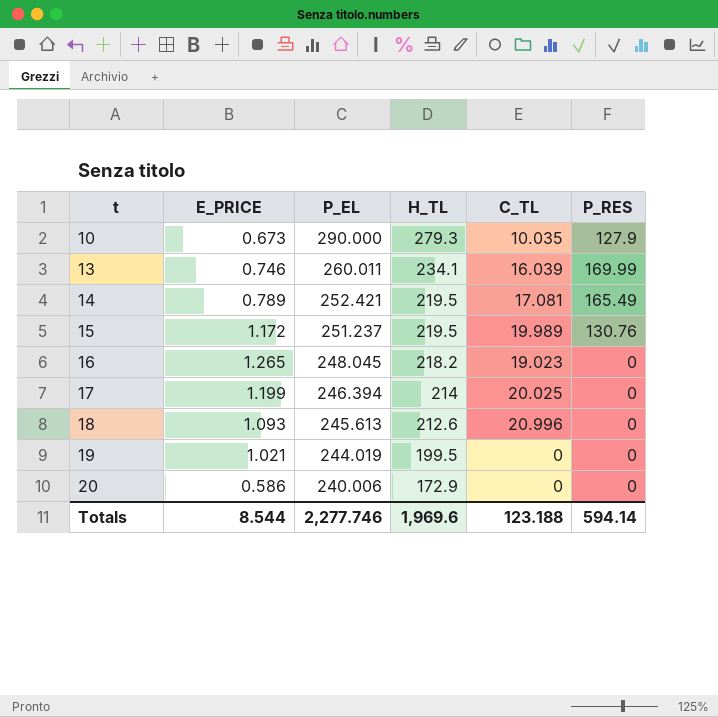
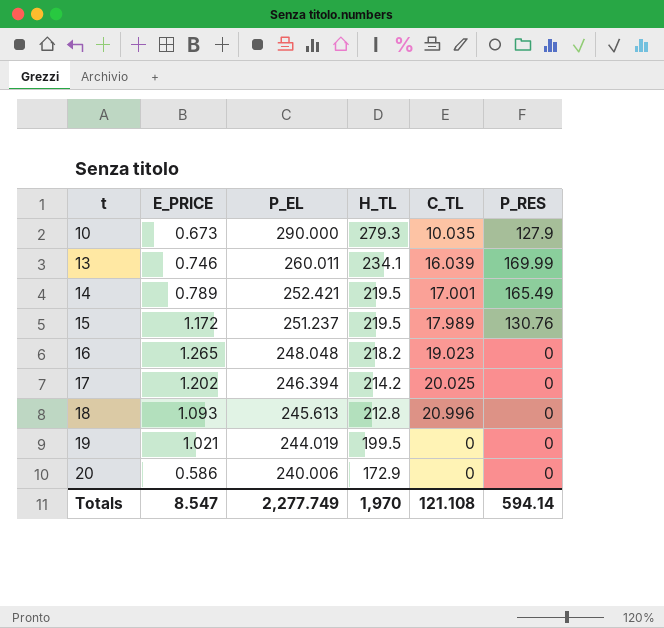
14 | C_TL: 17.081 -> 17.001
15 | C_TL: 19.989 -> 17.989
16 | P_EL: 248.045 -> 248.048
17 | E_PRICE: 1.199 -> 1.202
17 | H_TL: 214 -> 214.2
18 | H_TL: 212.6 -> 212.8
Totals | E_PRICE: 8.544 -> 8.547
Totals | P_EL: 2,277.746 -> 2,277.749
Totals | H_TL: 1,969.6 -> 1,970
Totals | C_TL: 123.188 -> 121.108

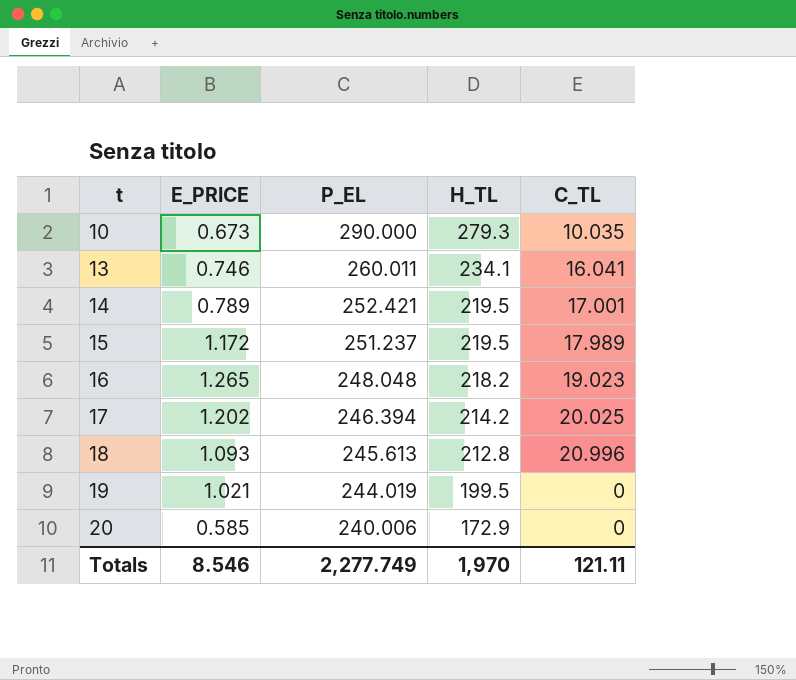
column P_RES | position: 6 -> none
13 | C_TL: 16.039 -> 16.041
20 | E_PRICE: 0.586 -> 0.585
Totals | E_PRICE: 8.547 -> 8.546
Totals | C_TL: 121.108 -> 121.11

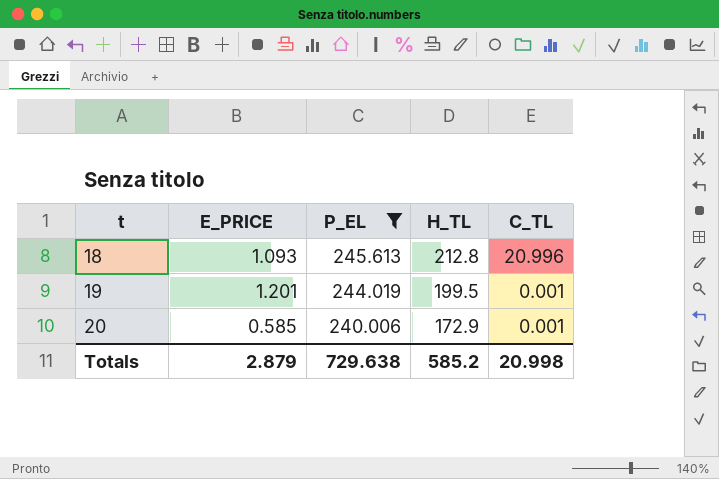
filter: none -> P_EL <= 245.613
19 | E_PRICE: 1.021 -> 1.201
19 | C_TL: 0 -> 0.001
20 | C_TL: 0 -> 0.001
Totals | E_PRICE: 8.546 -> 2.879
Totals | P_EL: 2,277.749 -> 729.638
Totals | H_TL: 1,970 -> 585.2
Totals | C_TL: 121.11 -> 20.998

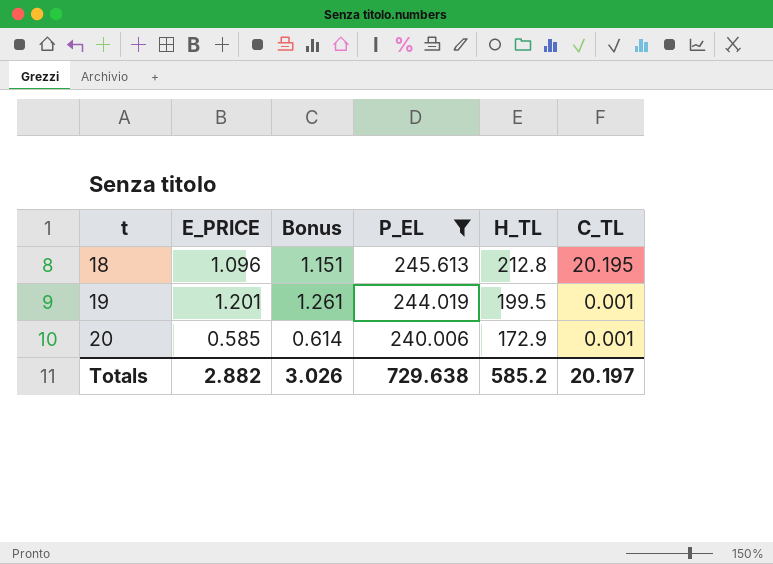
column Bonus | formula: none -> [E_PRICE] * 1.05
18 | E_PRICE: 1.093 -> 1.096
18 | C_TL: 20.996 -> 20.195
Totals | E_PRICE: 2.879 -> 2.882
Totals | C_TL: 20.998 -> 20.197

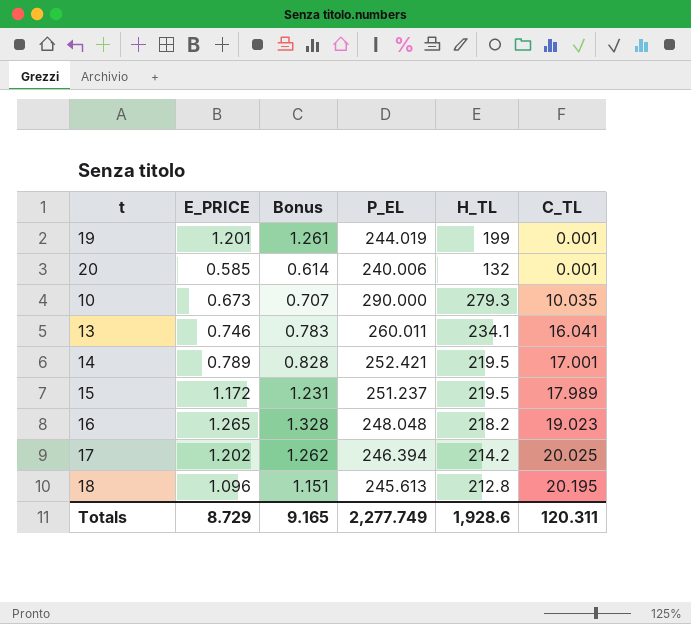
filter: P_EL <= 245.613 -> none
row order: t ascending -> C_TL ascending
19 | H_TL: 199.5 -> 199
20 | H_TL: 172.9 -> 132
Totals | E_PRICE: 2.882 -> 8.729
Totals | Bonus: 3.026 -> 9.165
Totals | P_EL: 729.638 -> 2,277.749
Totals | H_TL: 585.2 -> 1,928.6
Totals | C_TL: 20.197 -> 120.311

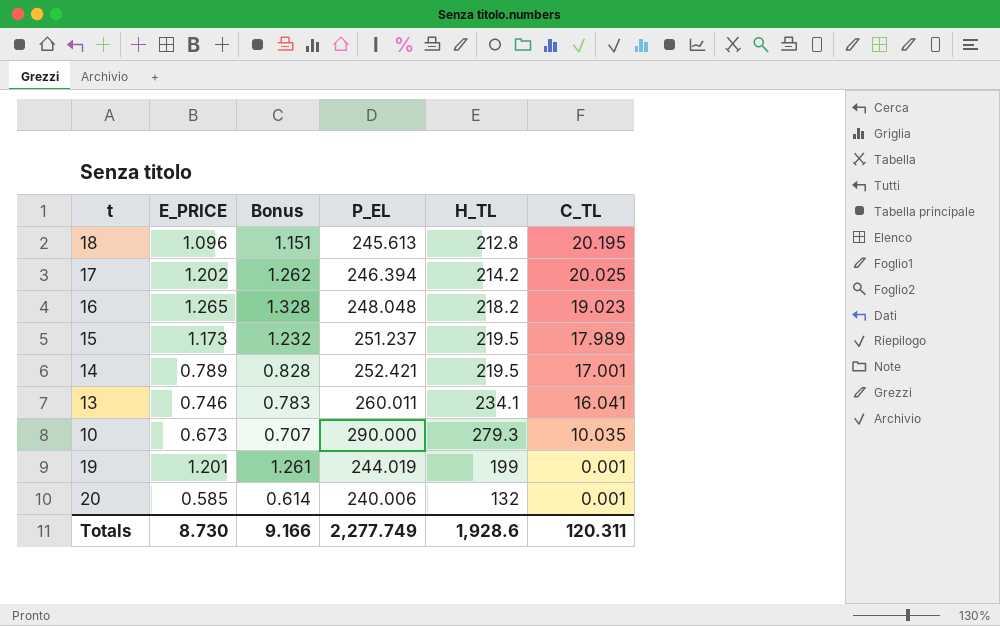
row order: C_TL ascending -> C_TL descending
15 | E_PRICE: 1.172 -> 1.173
15 | Bonus: 1.231 -> 1.232
Totals | E_PRICE: 8.729 -> 8.730
Totals | Bonus: 9.165 -> 9.166

